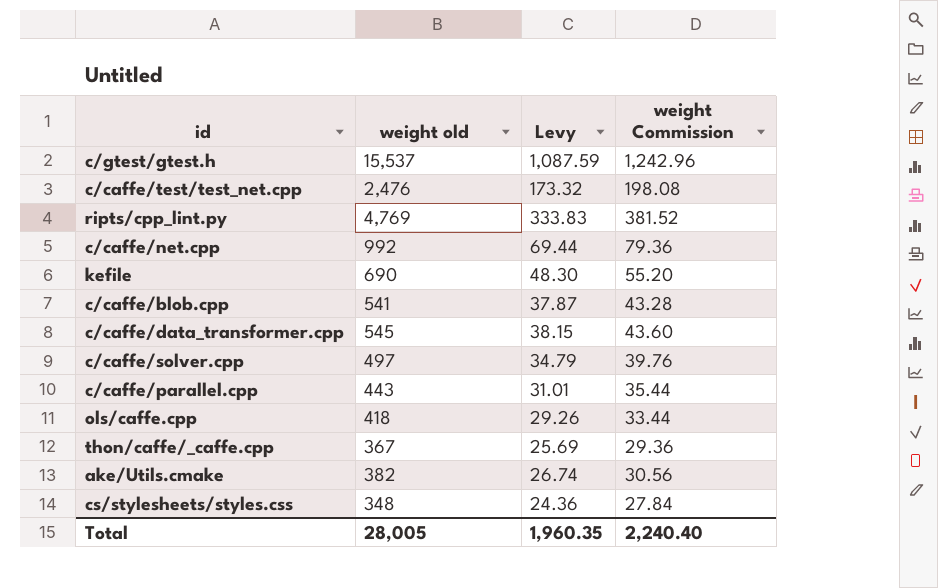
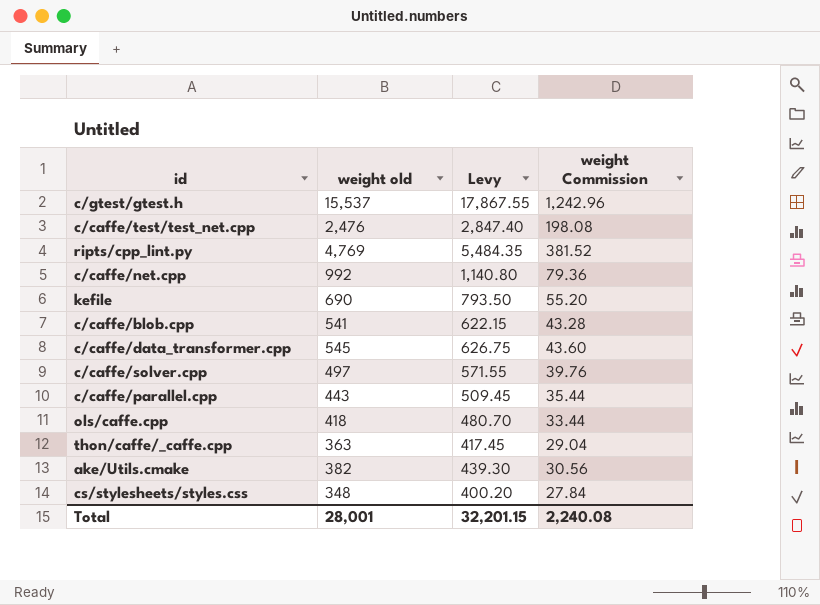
column Levy | formula: [weight old] * 0.07 -> [weight old] * 1.15
thon/caffe/_caffe.cpp | weight old: 367 -> 363
thon/caffe/_caffe.cpp | weight Commission: 29.36 -> 29.04
Total | weight old: 28,005 -> 28,001
Total | Levy: 1,960.35 -> 32,201.15
Total | weight Commission: 2,240.40 -> 2,240.08

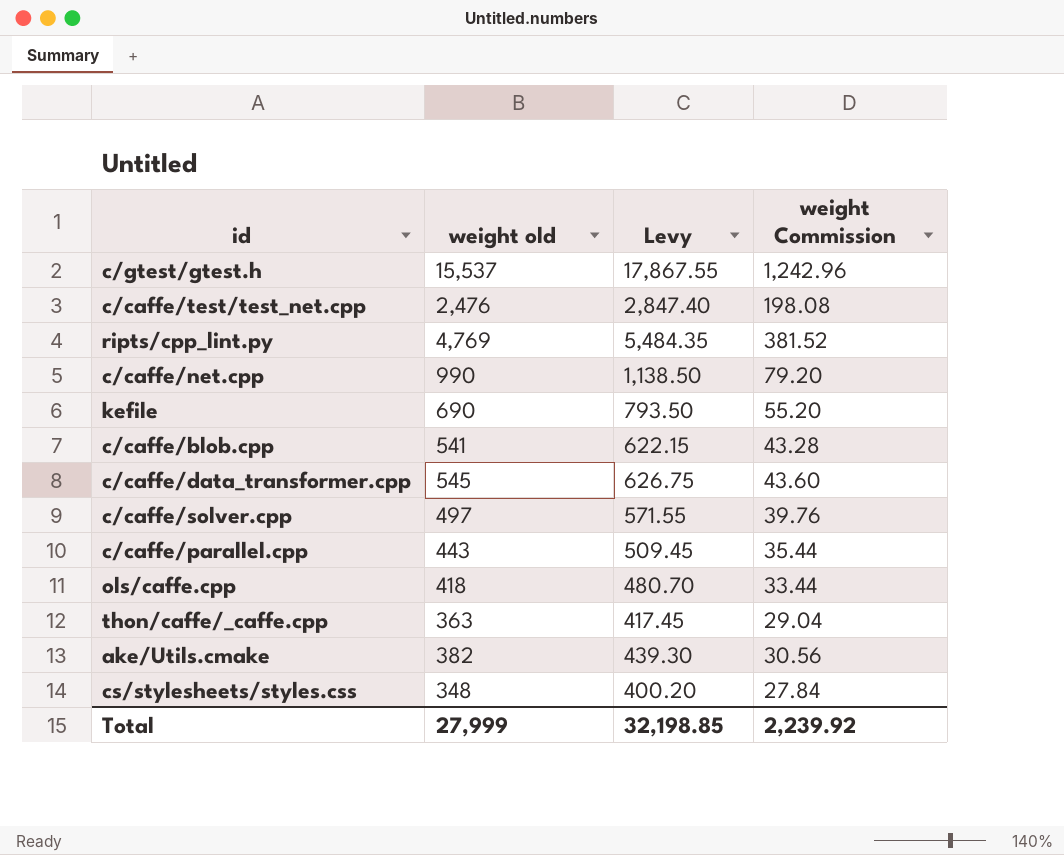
c/caffe/net.cpp | weight old: 992 -> 990
c/caffe/net.cpp | Levy: 1,140.80 -> 1,138.50
c/caffe/net.cpp | weight Commission: 79.36 -> 79.20
Total | weight old: 28,001 -> 27,999
Total | Levy: 32,201.15 -> 32,198.85
Total | weight Commission: 2,240.08 -> 2,239.92

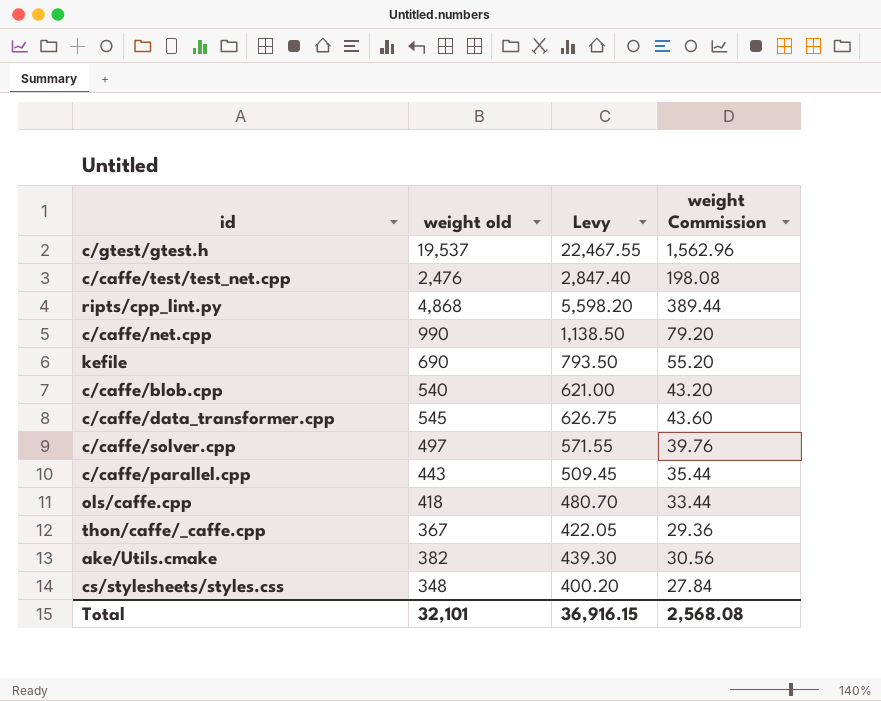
c/gtest/gtest.h | weight old: 15,537 -> 19,537
c/gtest/gtest.h | Levy: 17,867.55 -> 22,467.55
c/gtest/gtest.h | weight Commission: 1,242.96 -> 1,562.96
ripts/cpp_lint.py | weight old: 4,769 -> 4,868
ripts/cpp_lint.py | Levy: 5,484.35 -> 5,598.20
ripts/cpp_lint.py | weight Commission: 381.52 -> 389.44
c/caffe/blob.cpp | weight old: 541 -> 540
c/caffe/blob.cpp | Levy: 622.15 -> 621.00
c/caffe/blob.cpp | weight Commission: 43.28 -> 43.20
thon/caffe/_caffe.cpp | weight old: 363 -> 367
thon/caffe/_caffe.cpp | Levy: 417.45 -> 422.05
thon/caffe/_caffe.cpp | weight Commission: 29.04 -> 29.36
Total | weight old: 27,999 -> 32,101
Total | Levy: 32,198.85 -> 36,916.15
Total | weight Commission: 2,239.92 -> 2,568.08

